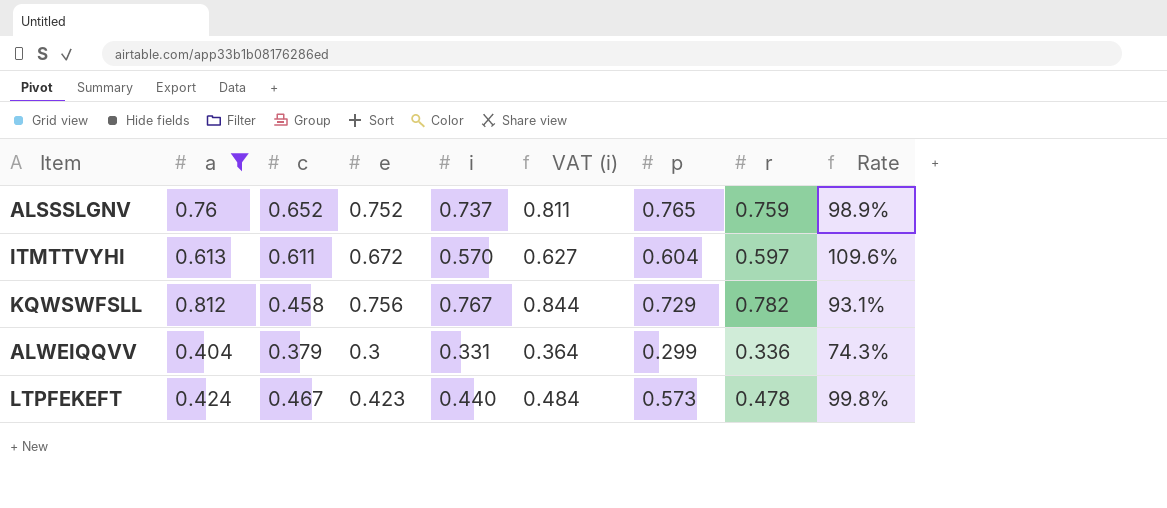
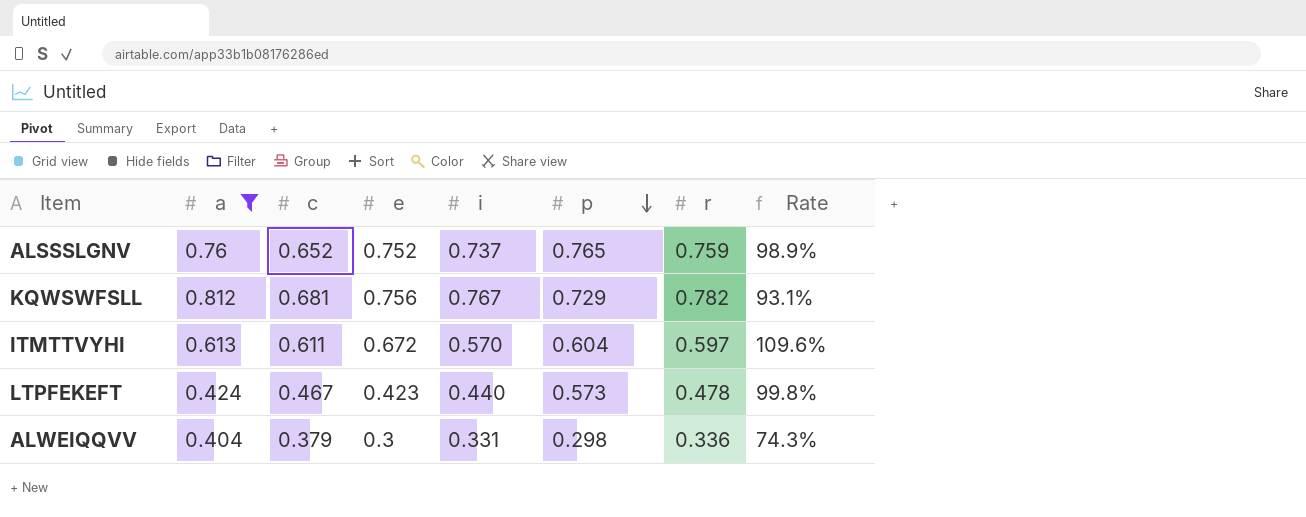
row order: none -> p descending
column VAT (i) | formula: [i] * 1.1 -> none
KQWSWFSLL | c: 0.458 -> 0.681
ALWEIQQVV | p: 0.299 -> 0.298

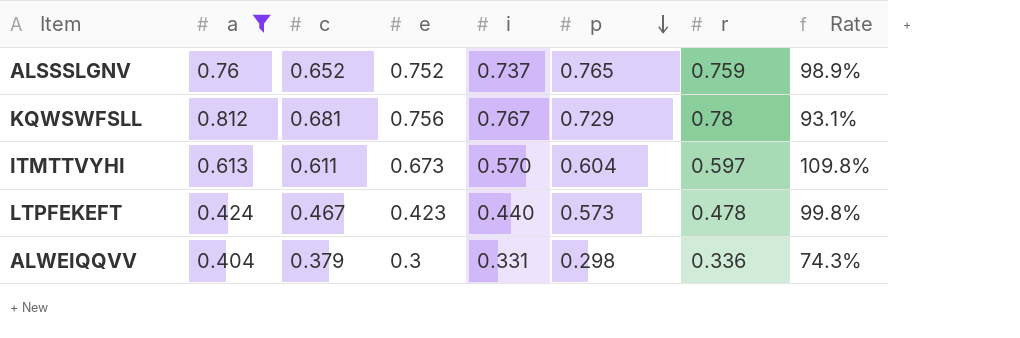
KQWSWFSLL | r: 0.782 -> 0.78
ITMTTVYHI | e: 0.672 -> 0.673
ITMTTVYHI | Rate: 109.6% -> 109.8%

